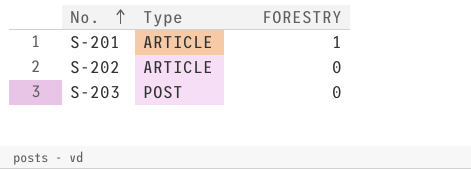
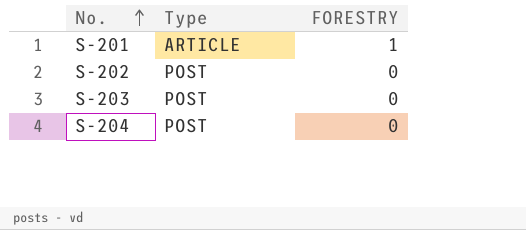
S-202 | Type: ARTICLE -> POST
row S-204: none -> POST | 0

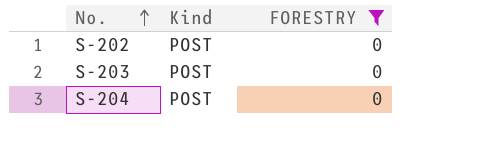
filter: none -> FORESTRY = 0
column name: Type -> Kind

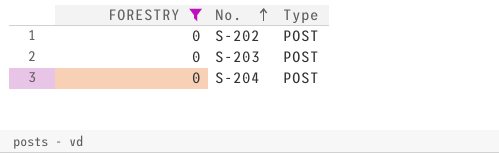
column FORESTRY | position: 3 -> 1
column name: Kind -> Type

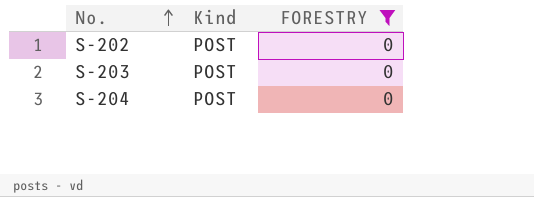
column name: Type -> Kind
column FORESTRY | position: 1 -> 3

